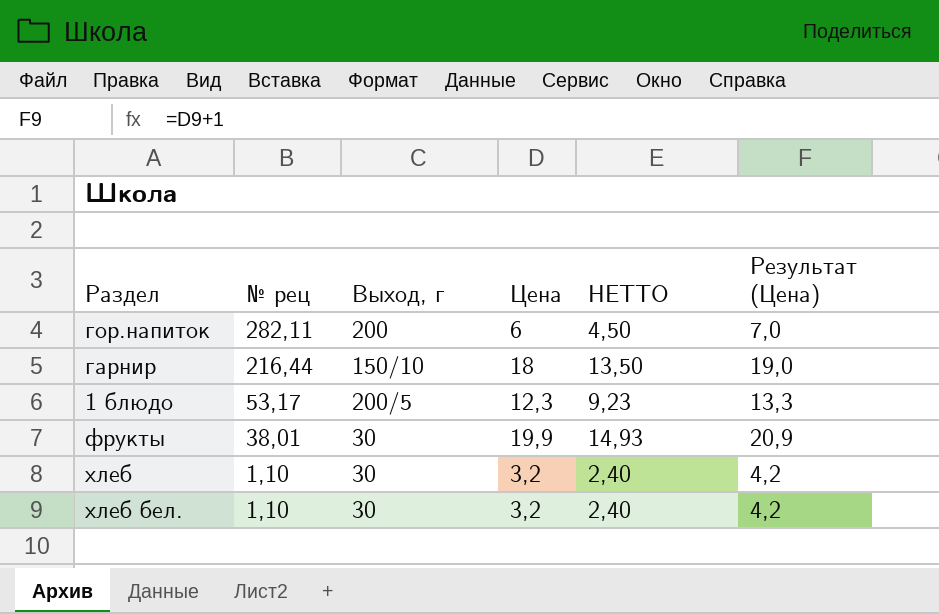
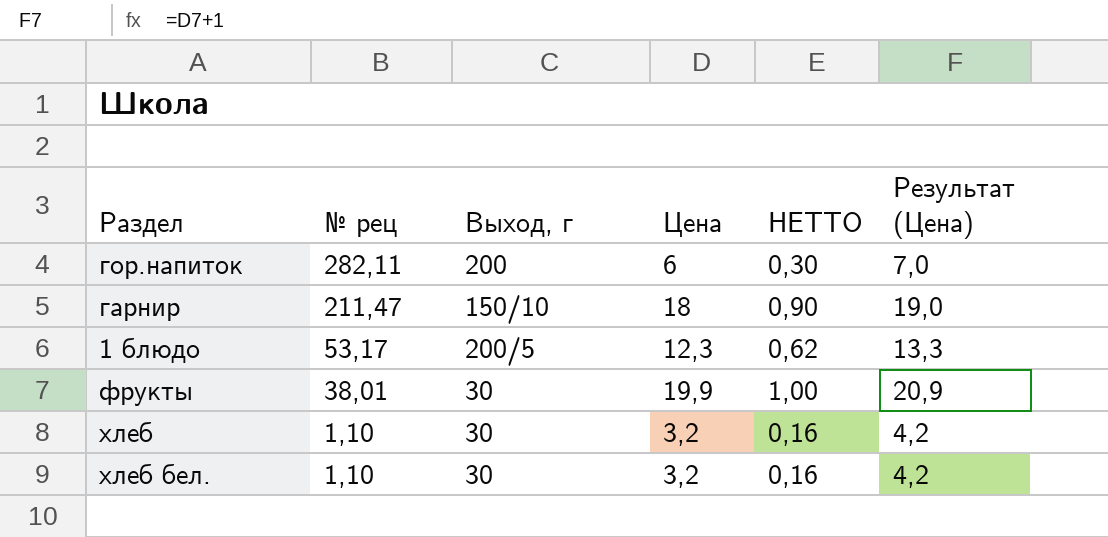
column НЕТТО | formula: [Цена] * 0,75 -> [Цена] * 0,05
гарнир | № рец: 216,44 -> 211,47

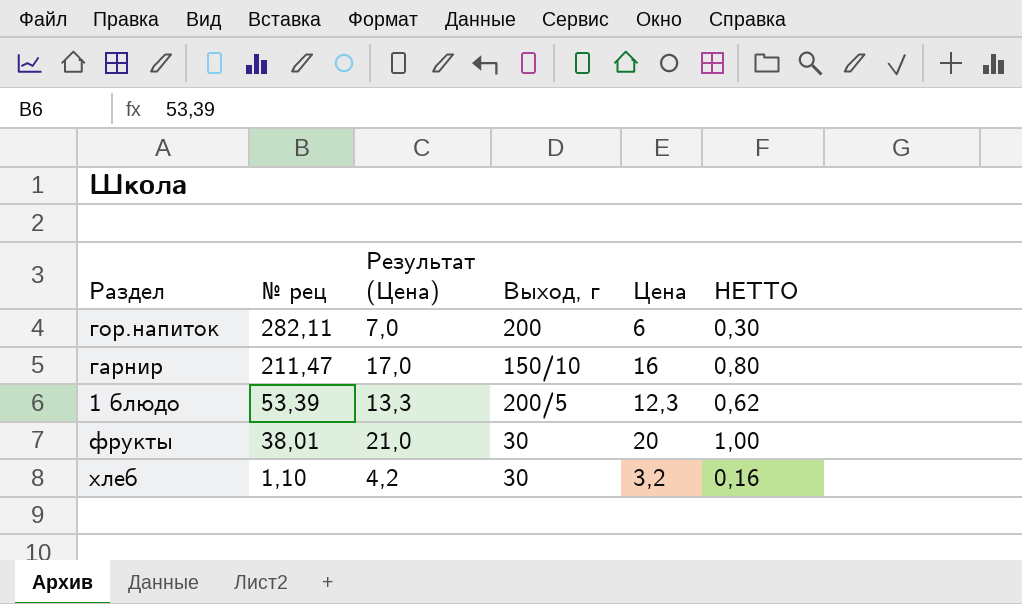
column Результат (Цена) | position: 6 -> 3
row хлеб бел.: 1,10 | 30 | 3,2 | 0,16 | 4,2 -> none
гарнир | Результат (Цена): 19,0 -> 17,0
гарнир | Цена: 18 -> 16
гарнир | НЕТТО: 0,90 -> 0,80
1 блюдо | № рец: 53,17 -> 53,39
фрукты | Результат (Цена): 20,9 -> 21,0
фрукты | Цена: 19,9 -> 20

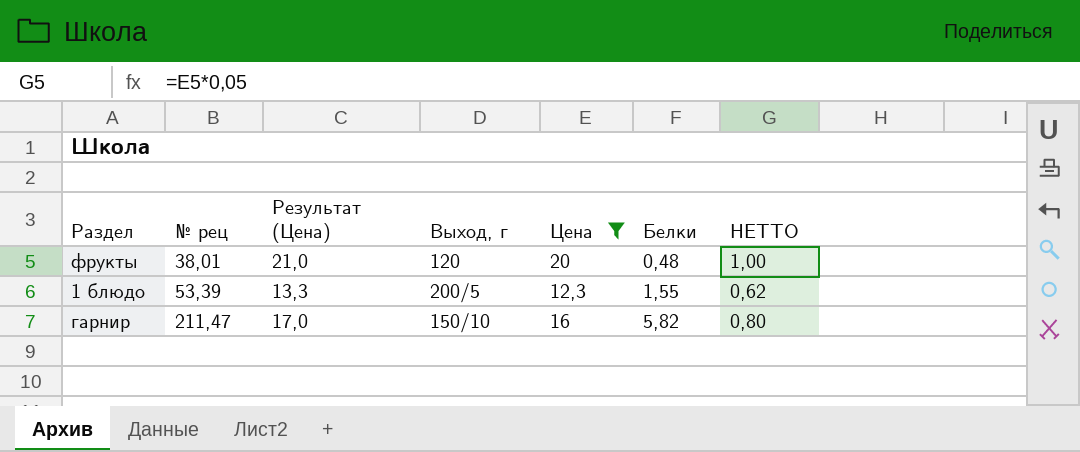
filter: none -> Цена >= 12,3
row order: № рец descending -> № рец ascending
column Белки | position: none -> 6
фрукты | Выход, г: 30 -> 120

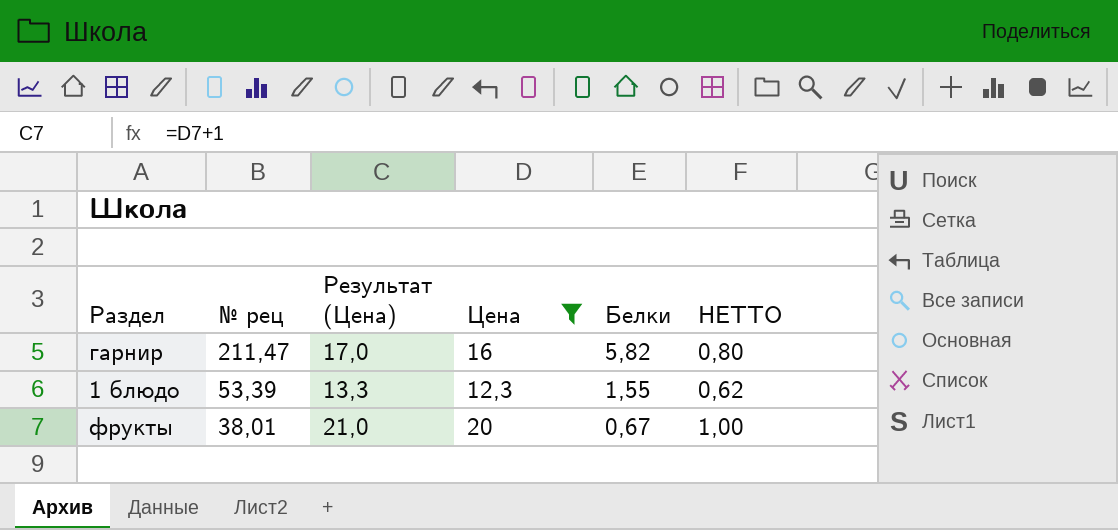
row order: № рец ascending -> № рец descending
column Выход, г | position: 4 -> none
фрукты | Белки: 0,48 -> 0,67

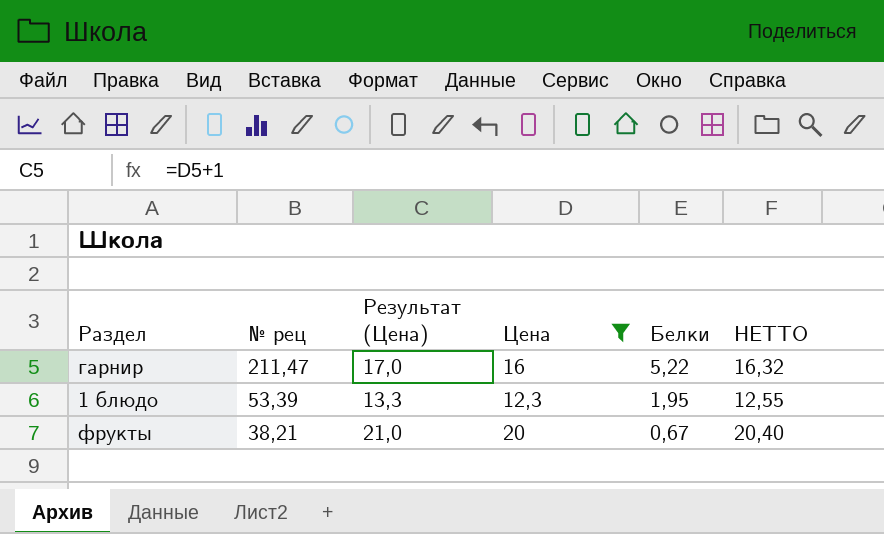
column НЕТТО | formula: [Цена] * 0,05 -> [Цена] * 1,02
гарнир | Белки: 5,82 -> 5,22
1 блюдо | Белки: 1,55 -> 1,95
фрукты | № рец: 38,01 -> 38,21

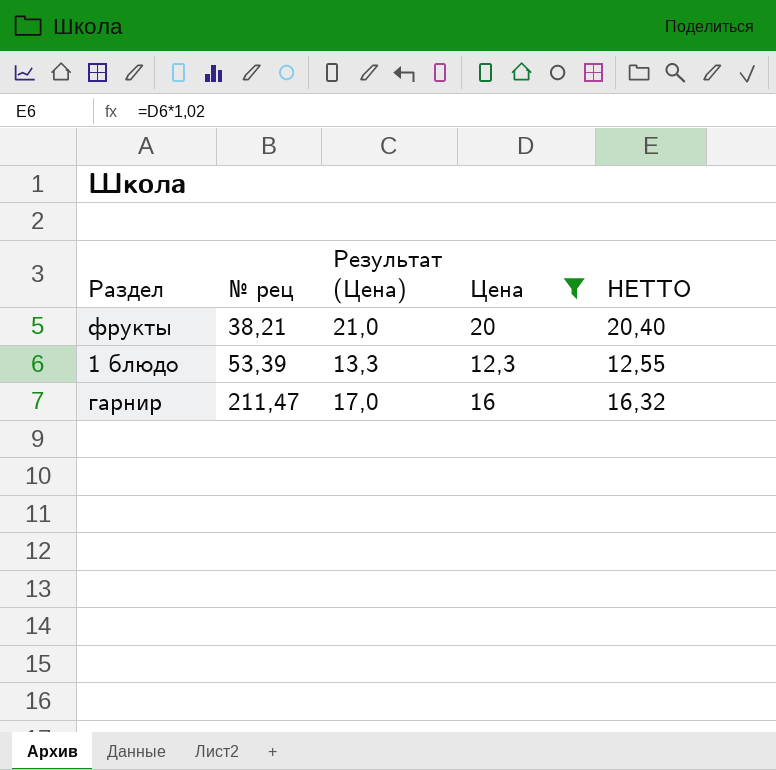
row order: № рец descending -> № рец ascending
column Белки | position: 5 -> none

